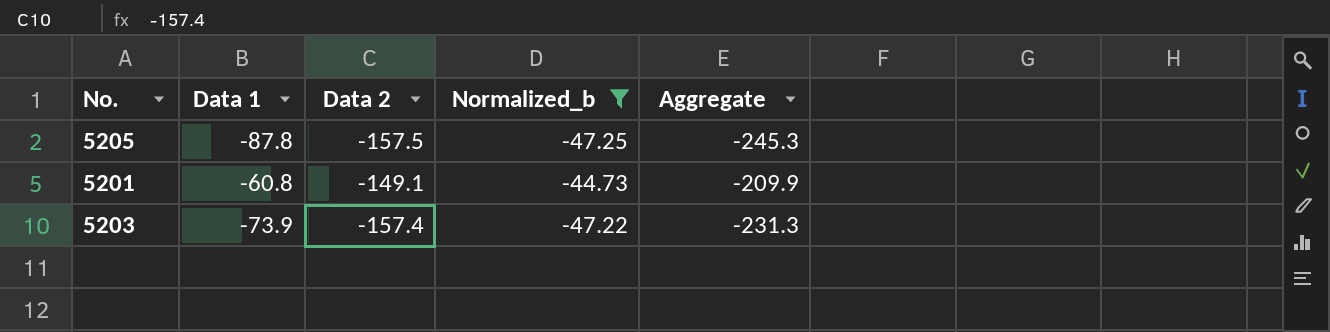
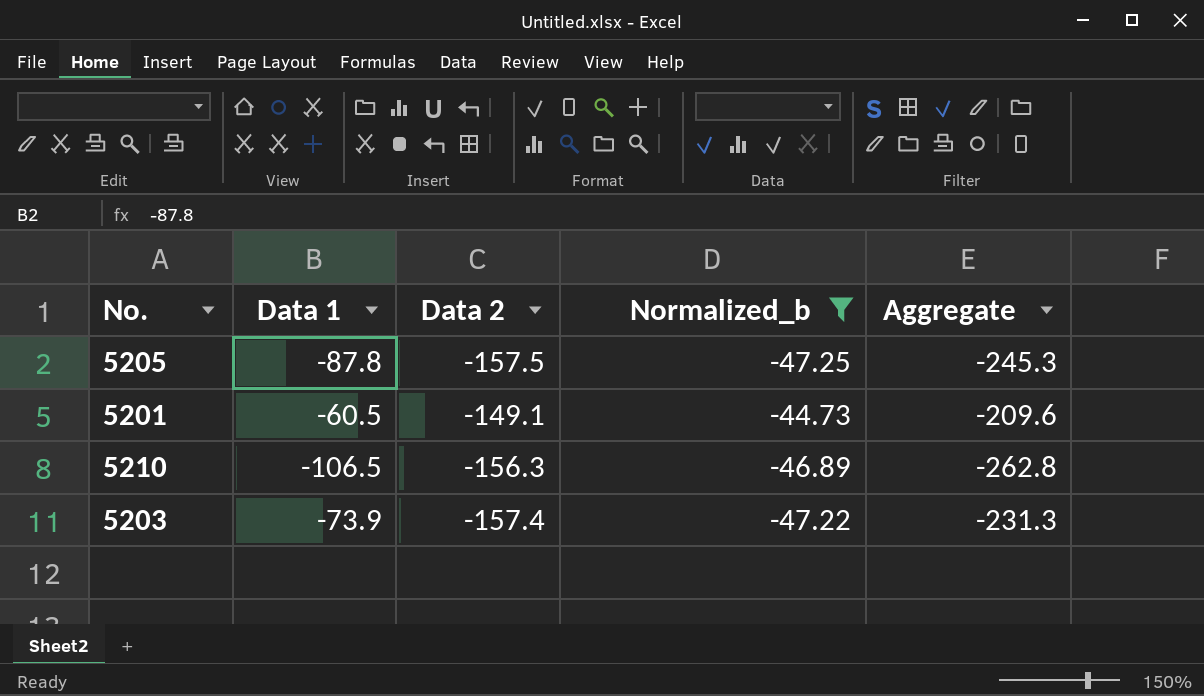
5201 | Data 1: -60.8 -> -60.5
5201 | Aggregate: -209.9 -> -209.6
row 5210: none -> -106.5 | -156.3 | -46.89 | -262.8

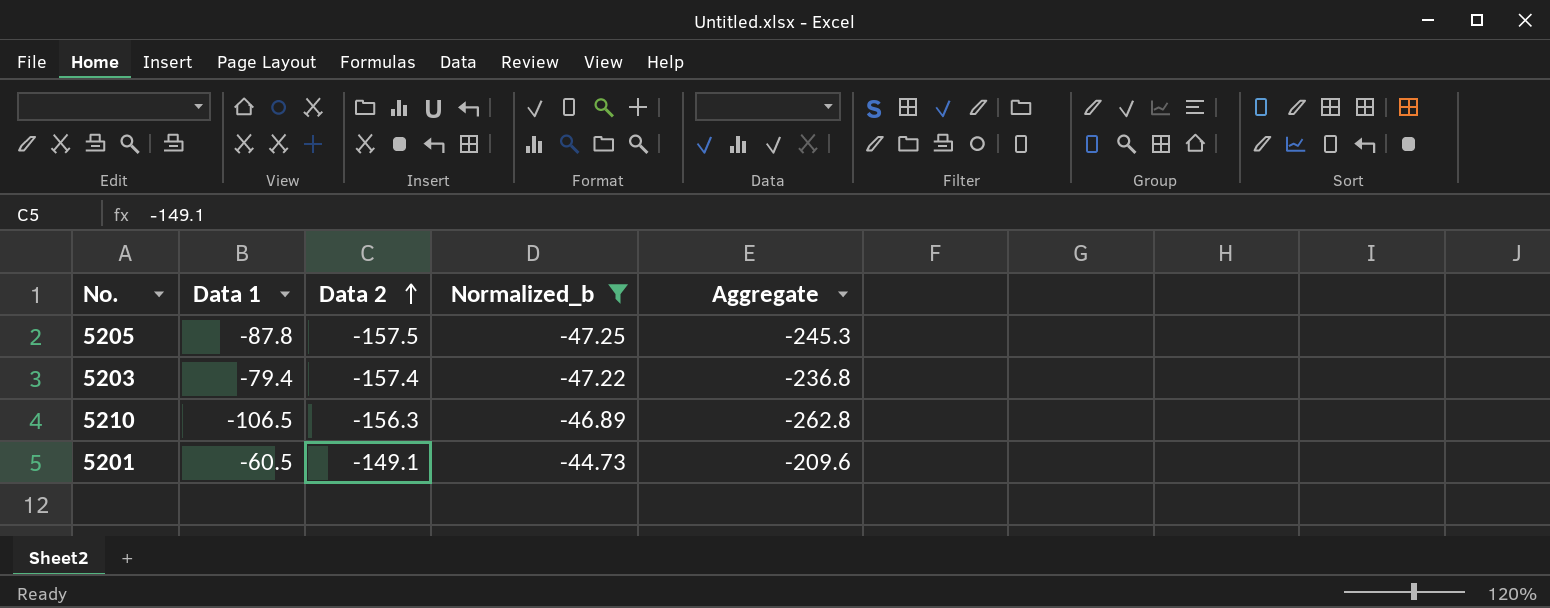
row order: none -> Data 2 ascending
5203 | Data 1: -73.9 -> -79.4
5203 | Aggregate: -231.3 -> -236.8

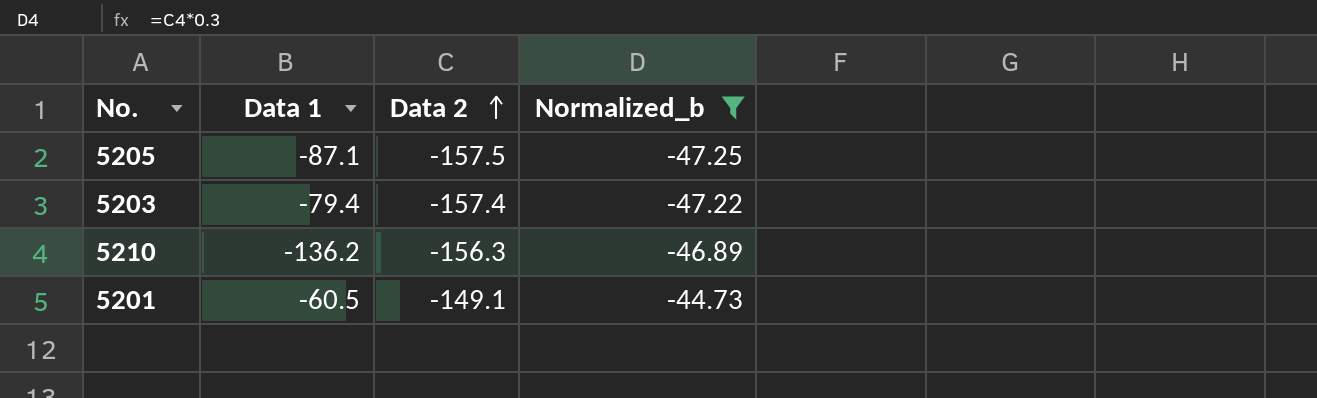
column Aggregate | formula: [Data 1] + [Data 2] -> none
5205 | Data 1: -87.8 -> -87.1
5210 | Data 1: -106.5 -> -136.2

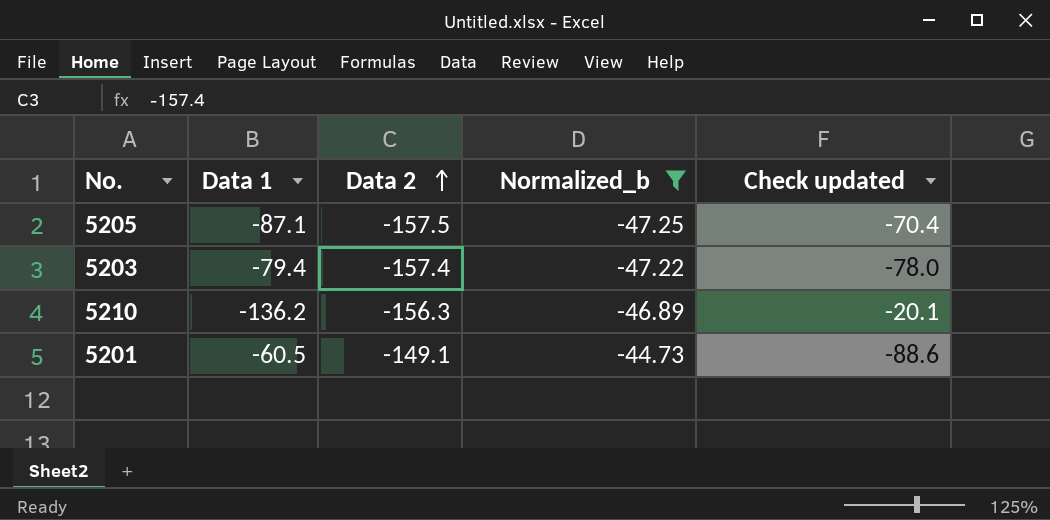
column Check updated | formula: none -> [Data 2] - [Data 1]

